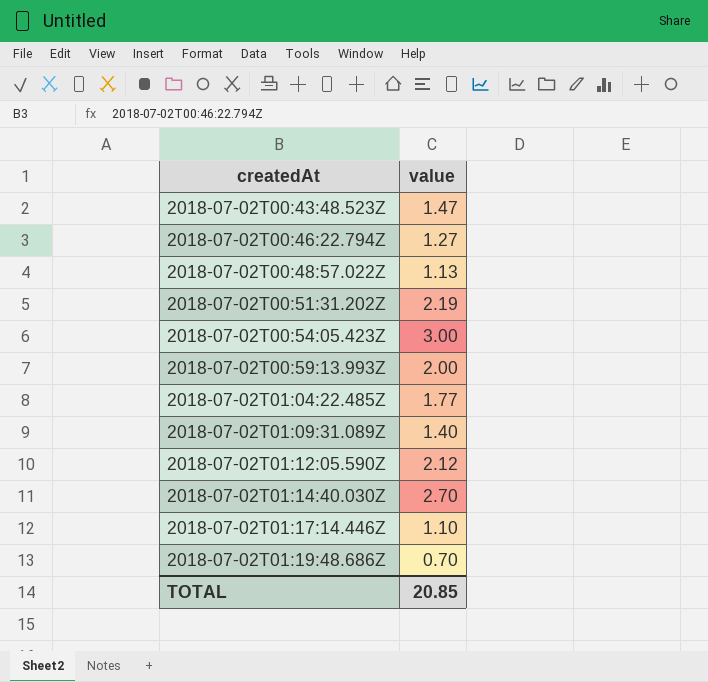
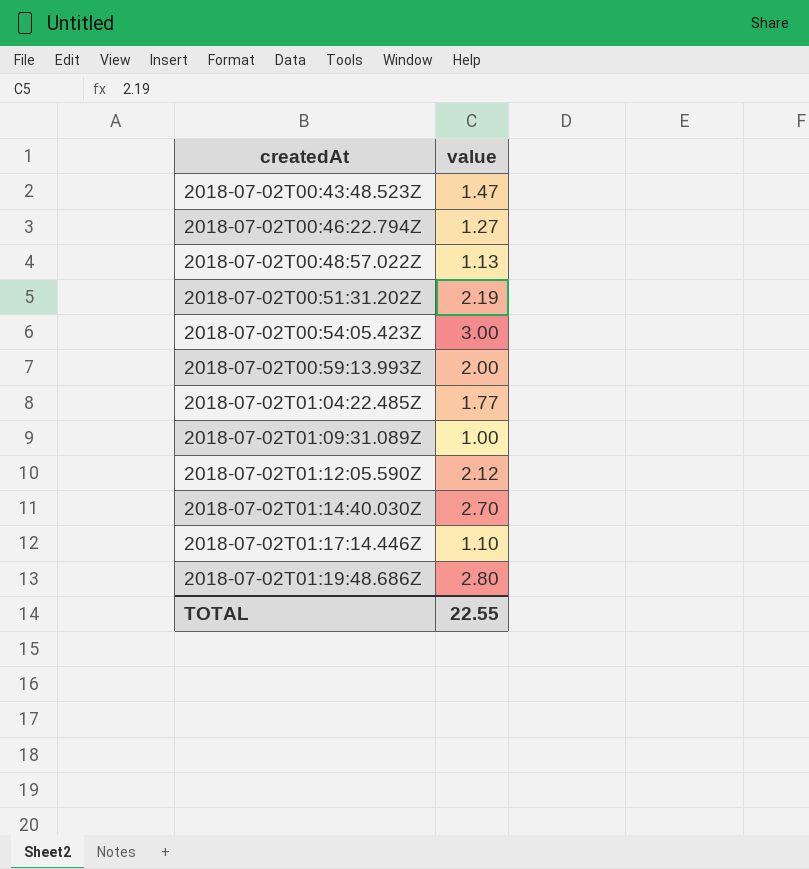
2018-07-02T01:09:31.089Z | value: 1.40 -> 1.00
2018-07-02T01:19:48.686Z | value: 0.70 -> 2.80
TOTAL | value: 20.85 -> 22.55

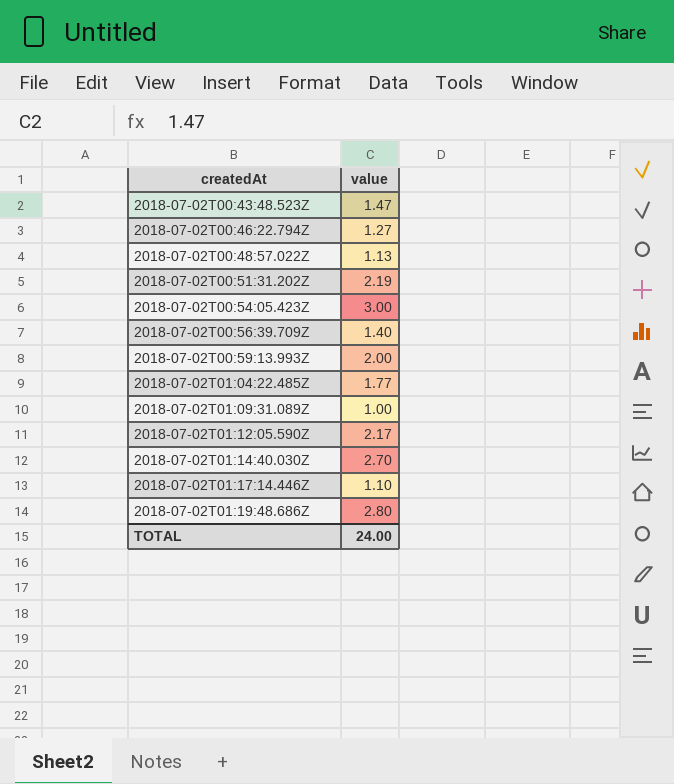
row 2018-07-02T00:56:39.709Z: none -> 1.40
2018-07-02T01:12:05.590Z | value: 2.12 -> 2.17
TOTAL | value: 22.55 -> 24.00

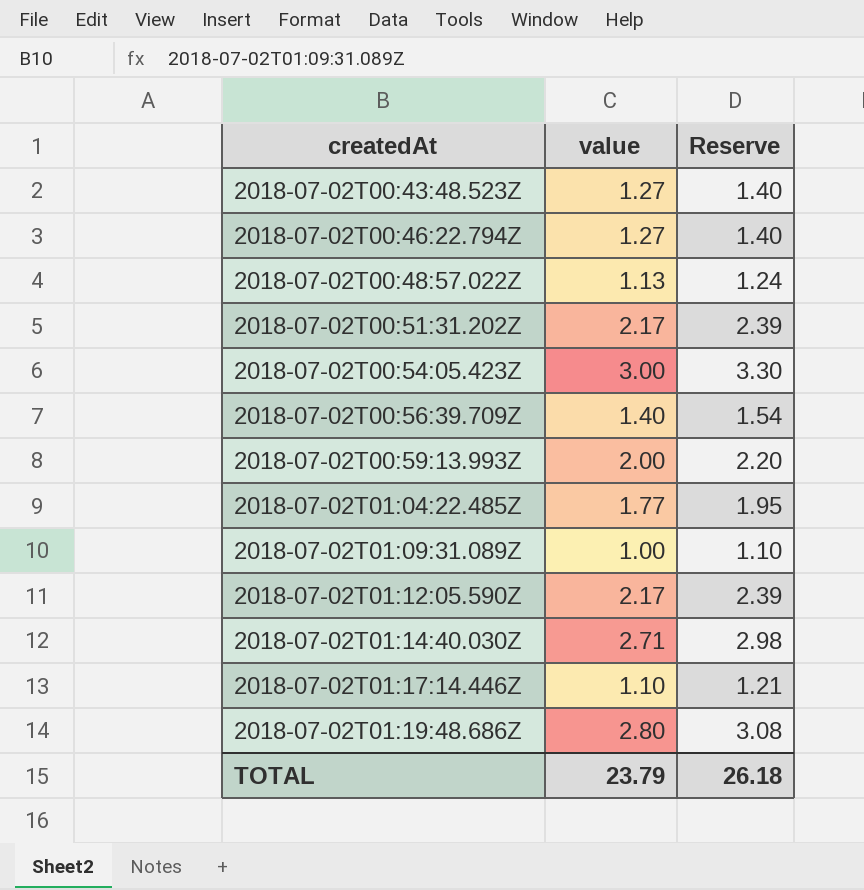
column Reserve | formula: none -> [value] * 1.1
2018-07-02T00:43:48.523Z | value: 1.47 -> 1.27
2018-07-02T00:51:31.202Z | value: 2.19 -> 2.17
2018-07-02T01:14:40.030Z | value: 2.70 -> 2.71
TOTAL | value: 24.00 -> 23.79

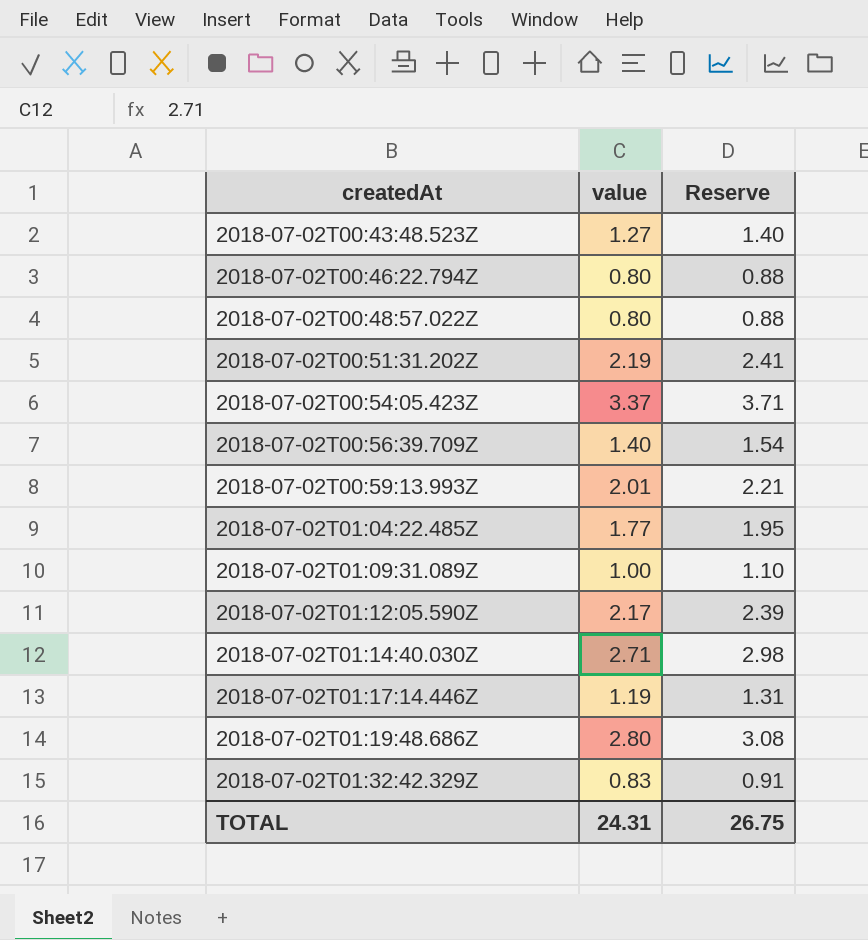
2018-07-02T00:46:22.794Z | value: 1.27 -> 0.80
2018-07-02T00:46:22.794Z | Reserve: 1.40 -> 0.88
2018-07-02T00:48:57.022Z | value: 1.13 -> 0.80
2018-07-02T00:48:57.022Z | Reserve: 1.24 -> 0.88
2018-07-02T00:51:31.202Z | value: 2.17 -> 2.19
2018-07-02T00:51:31.202Z | Reserve: 2.39 -> 2.41
2018-07-02T00:54:05.423Z | value: 3.00 -> 3.37
2018-07-02T00:54:05.423Z | Reserve: 3.30 -> 3.71
2018-07-02T00:59:13.993Z | value: 2.00 -> 2.01
2018-07-02T00:59:13.993Z | Reserve: 2.20 -> 2.21
2018-07-02T01:17:14.446Z | value: 1.10 -> 1.19
2018-07-02T01:17:14.446Z | Reserve: 1.21 -> 1.31
row 2018-07-02T01:32:42.329Z: none -> 0.83 | 0.91
TOTAL | value: 23.79 -> 24.31
TOTAL | Reserve: 26.18 -> 26.75

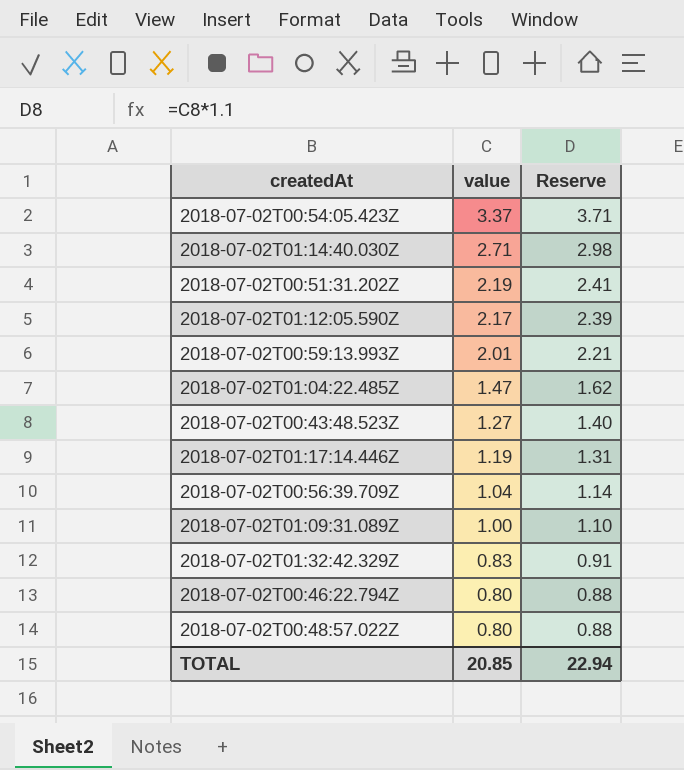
row order: createdAt ascending -> value descending
row 2018-07-02T01:19:48.686Z: 2.80 | 3.08 -> none
2018-07-02T01:04:22.485Z | value: 1.77 -> 1.47
2018-07-02T01:04:22.485Z | Reserve: 1.95 -> 1.62
2018-07-02T00:56:39.709Z | value: 1.40 -> 1.04
2018-07-02T00:56:39.709Z | Reserve: 1.54 -> 1.14
TOTAL | value: 24.31 -> 20.85
TOTAL | Reserve: 26.75 -> 22.94

